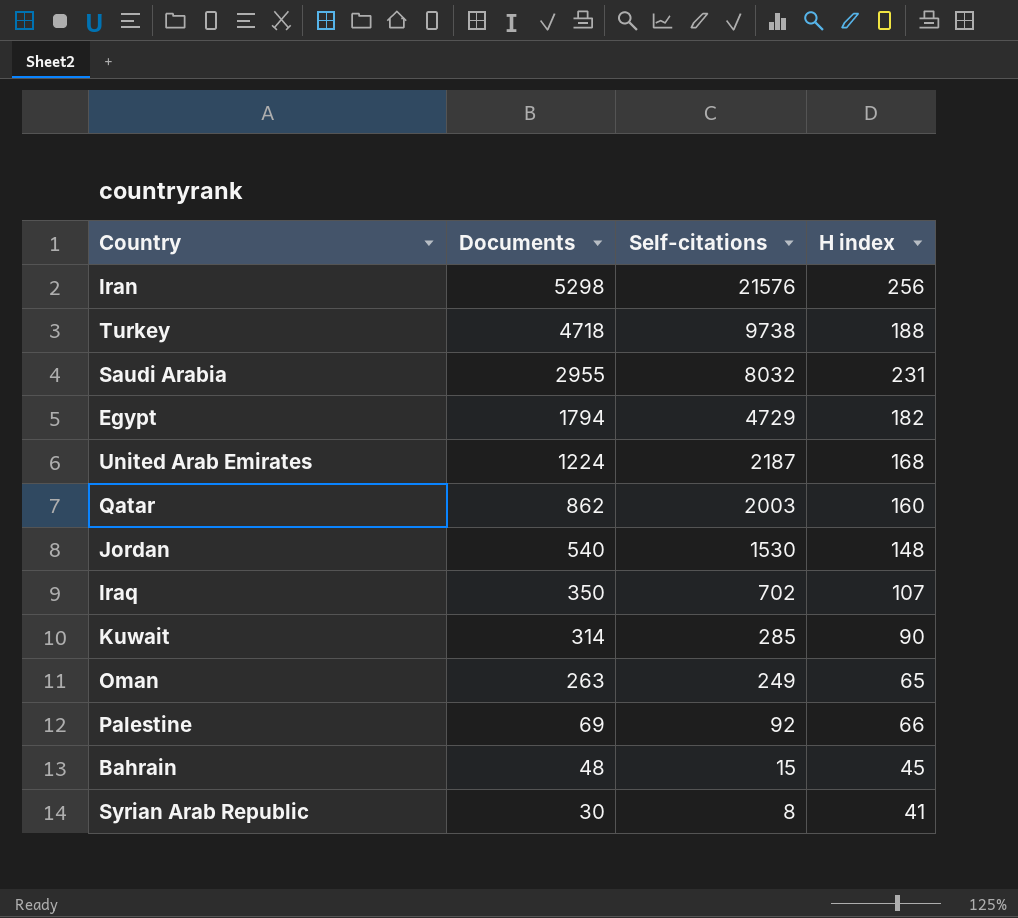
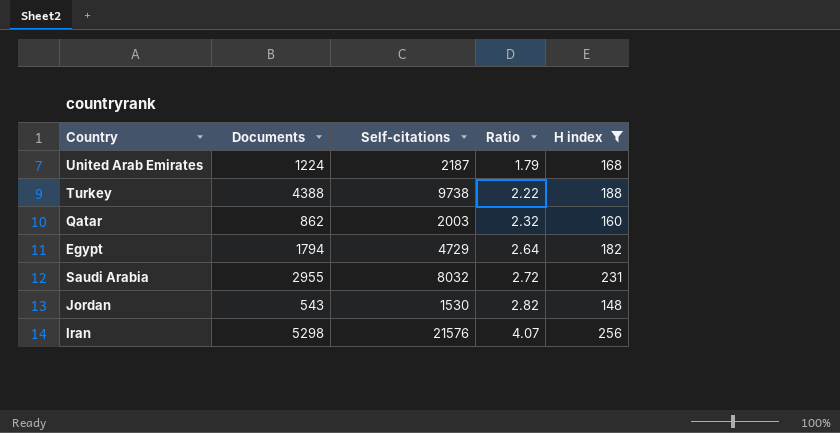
filter: none -> H index >= 148
row order: Documents descending -> Ratio ascending
column Ratio | formula: none -> [Self-citations] / [Documents]
Turkey | Documents: 4718 -> 4388
Jordan | Documents: 540 -> 543

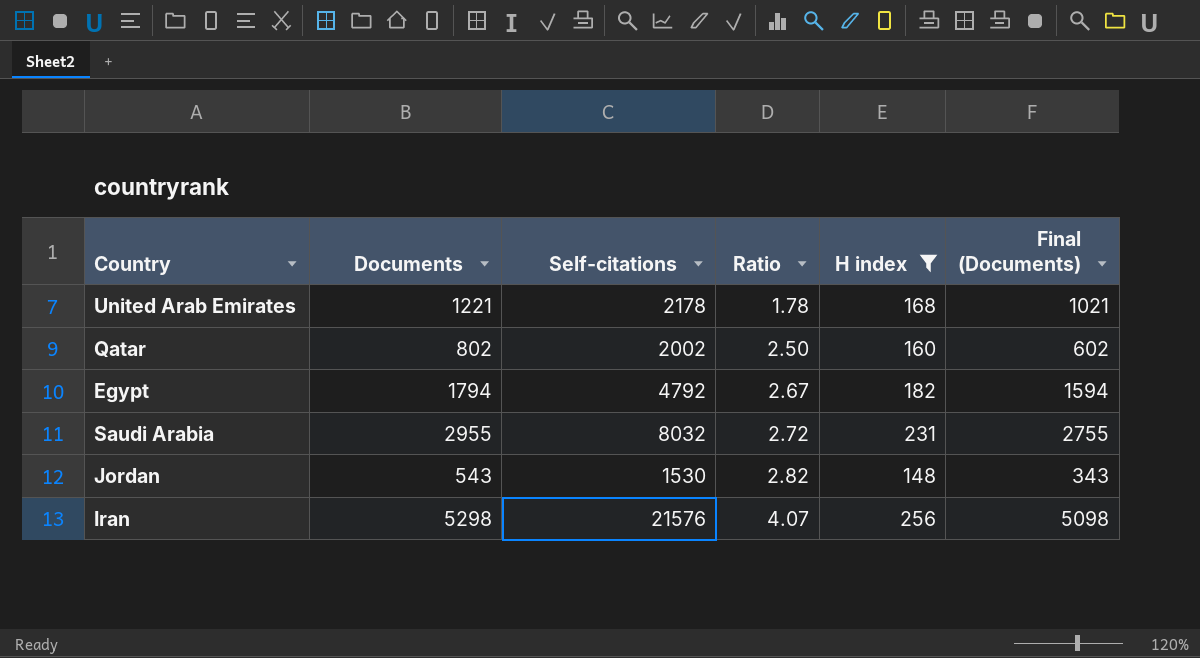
column Final (Documents) | formula: none -> [Documents] - 200
row Turkey: 4388 | 9738 | 2.22 | 188 -> none
United Arab Emirates | Documents: 1224 -> 1221
United Arab Emirates | Self-citations: 2187 -> 2178
United Arab Emirates | Ratio: 1.79 -> 1.78
Qatar | Documents: 862 -> 802
Qatar | Self-citations: 2003 -> 2002
Qatar | Ratio: 2.32 -> 2.50
Egypt | Self-citations: 4729 -> 4792
Egypt | Ratio: 2.64 -> 2.67

